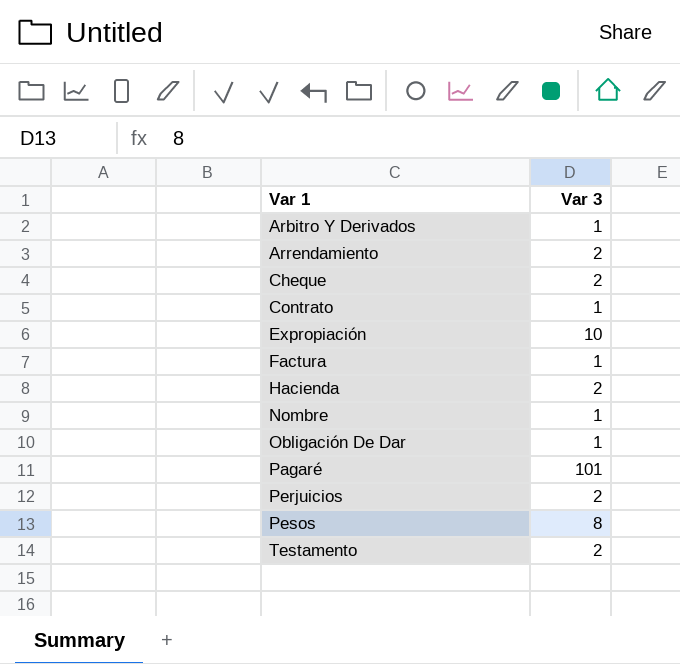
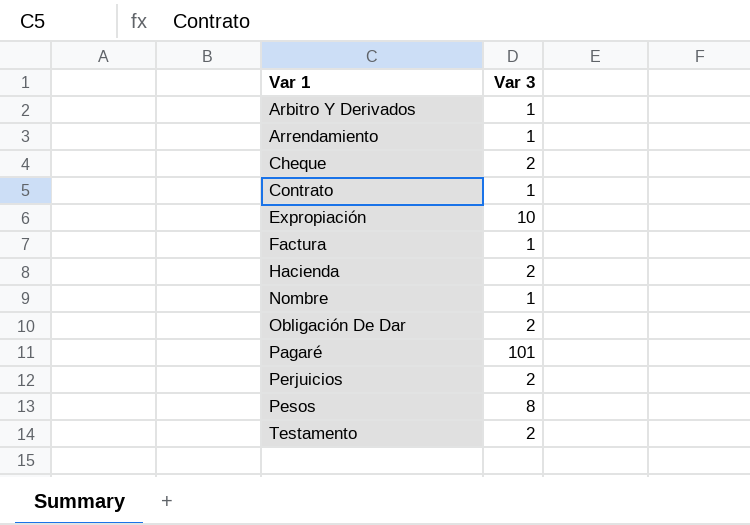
Arrendamiento | Var 3: 2 -> 1
Obligación De Dar | Var 3: 1 -> 2

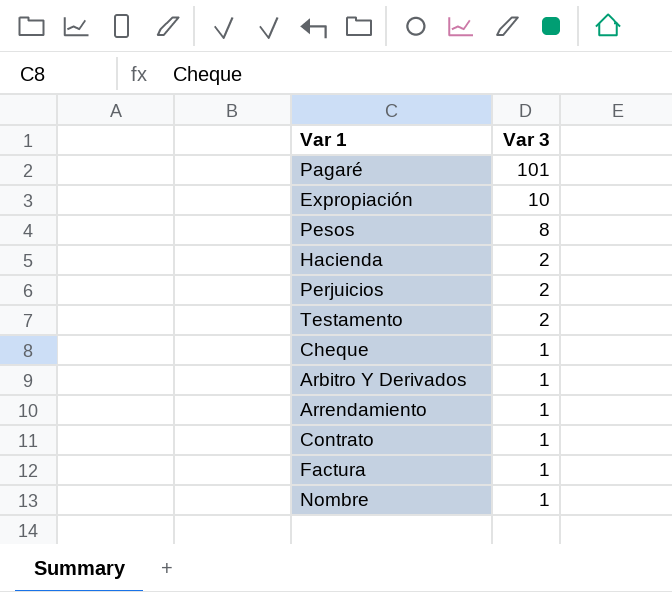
row order: Var 1 ascending -> Var 3 descending
row Obligación De Dar: 2 -> none
Cheque | Var 3: 2 -> 1

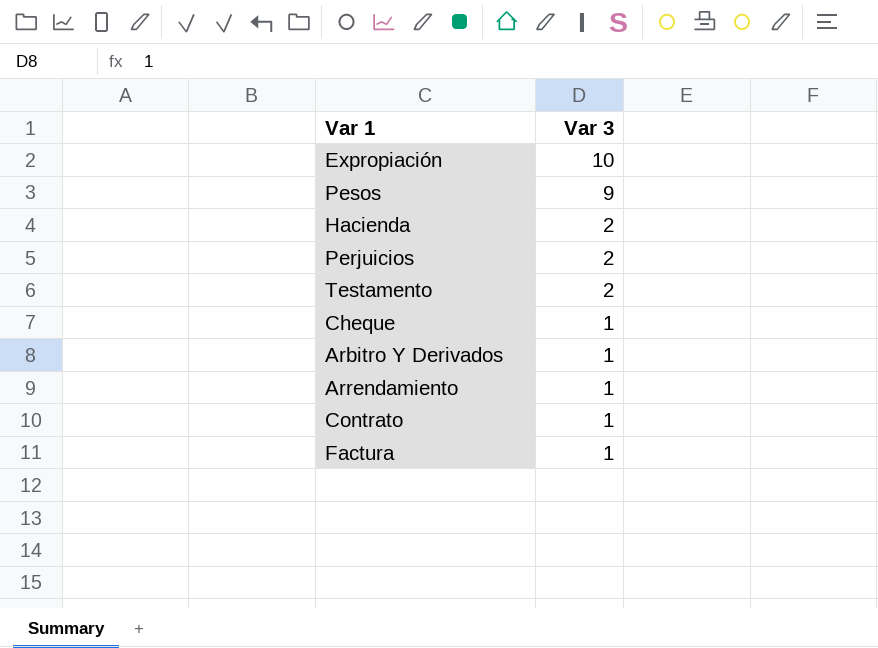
row Pagaré: 101 -> none
row Nombre: 1 -> none
Pesos | Var 3: 8 -> 9

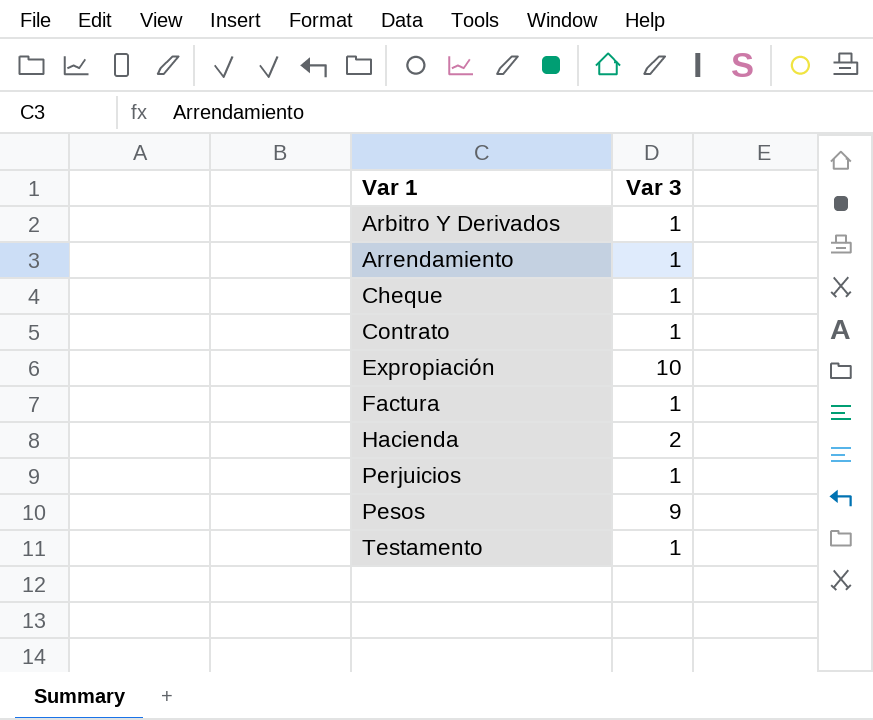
row order: Var 3 descending -> Var 1 ascending
Perjuicios | Var 3: 2 -> 1
Testamento | Var 3: 2 -> 1

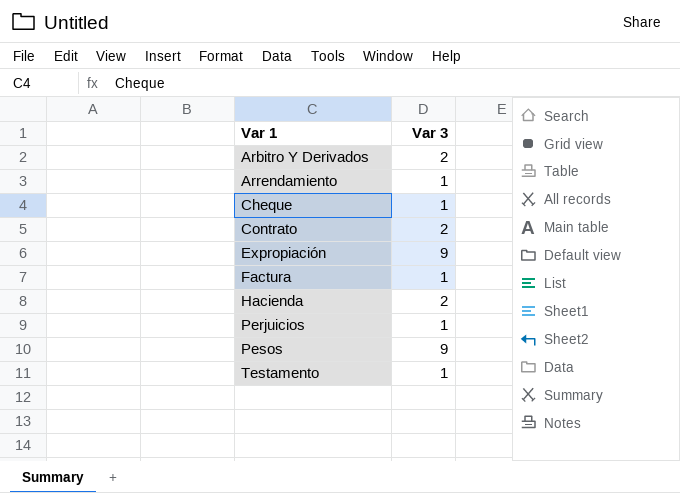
Arbitro Y Derivados | Var 3: 1 -> 2
Contrato | Var 3: 1 -> 2
Expropiación | Var 3: 10 -> 9

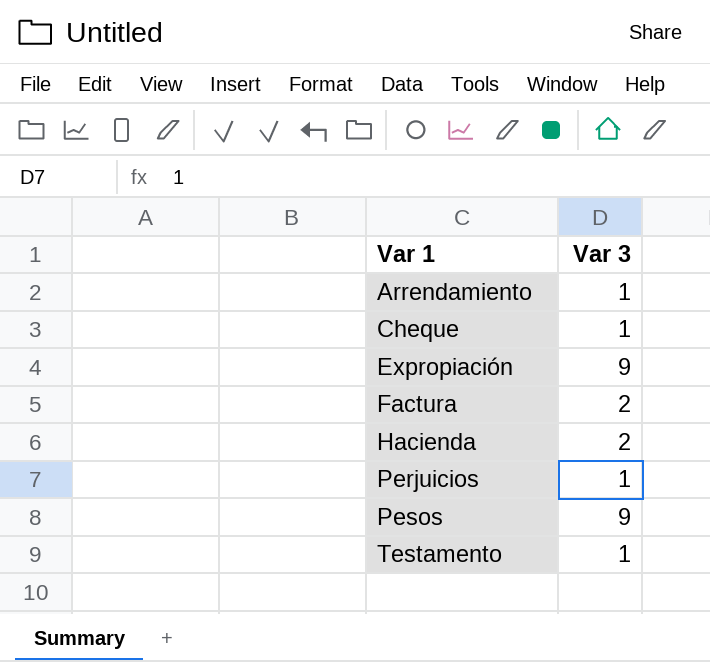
row Arbitro Y Derivados: 2 -> none
row Contrato: 2 -> none
Factura | Var 3: 1 -> 2

